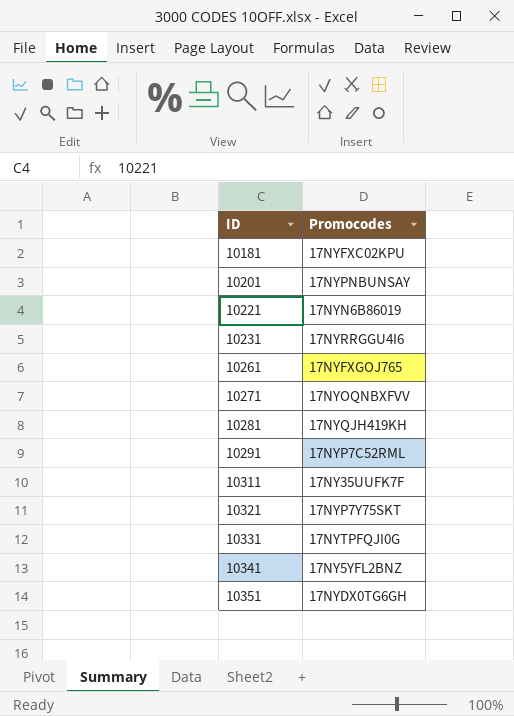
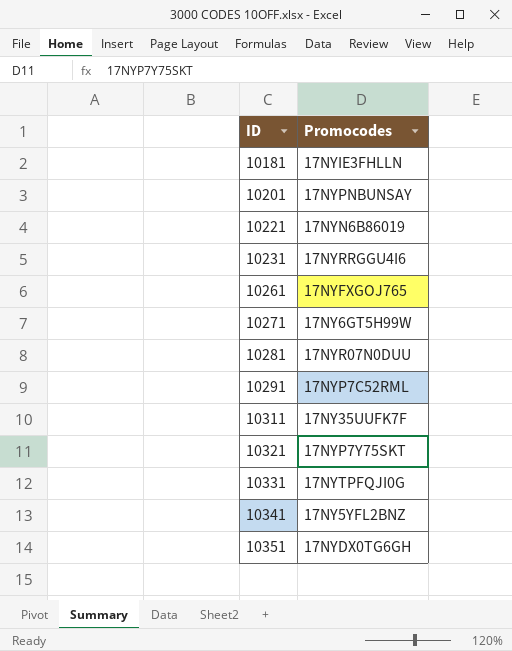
10181 | Promocodes: 17NYFXC02KPU -> 17NYIE3FHLLN
10271 | Promocodes: 17NYOQNBXFVV -> 17NY6GT5H99W
10281 | Promocodes: 17NYQJH419KH -> 17NYR07N0DUU

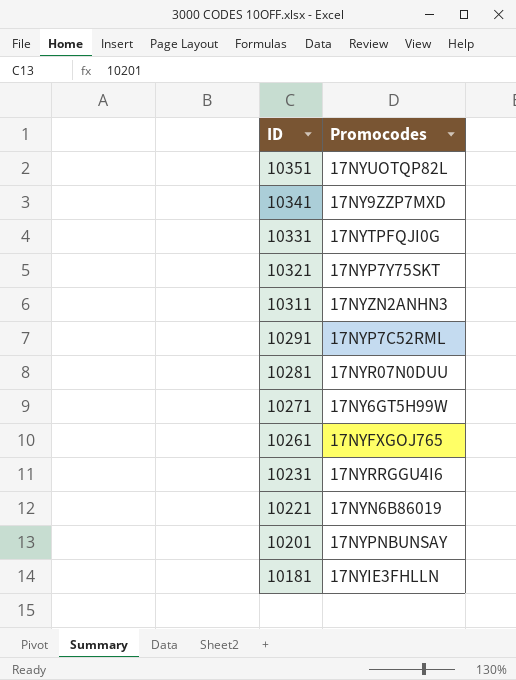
row order: ID ascending -> ID descending
10351 | Promocodes: 17NYDX0TG6GH -> 17NYUOTQP82L
10341 | Promocodes: 17NY5YFL2BNZ -> 17NY9ZZP7MXD
10311 | Promocodes: 17NY35UUFK7F -> 17NYZN2ANHN3

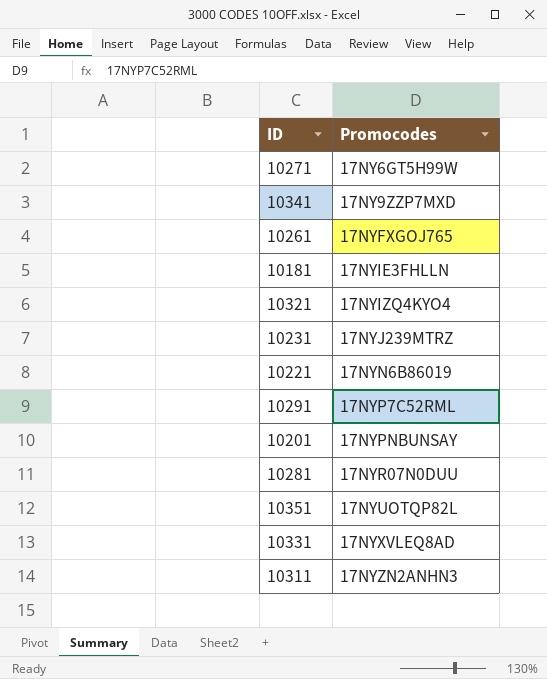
row order: ID descending -> Promocodes ascending
10321 | Promocodes: 17NYP7Y75SKT -> 17NYIZQ4KYO4
10231 | Promocodes: 17NYRRGGU4I6 -> 17NYJ239MTRZ
10331 | Promocodes: 17NYTPFQJI0G -> 17NYXVLEQ8AD

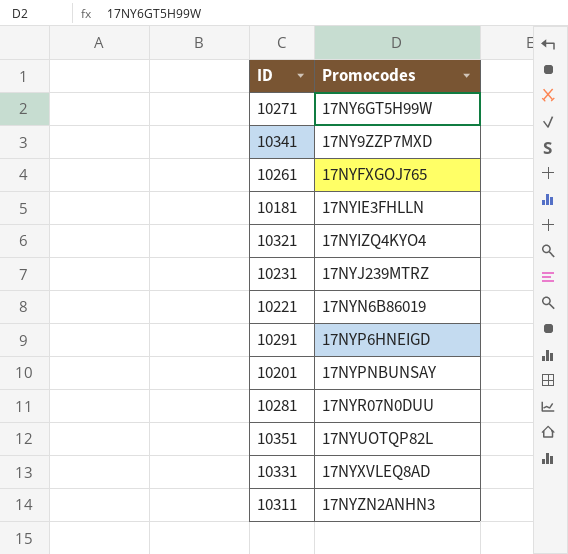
10291 | Promocodes: 17NYP7C52RML -> 17NYP6HNEIGD

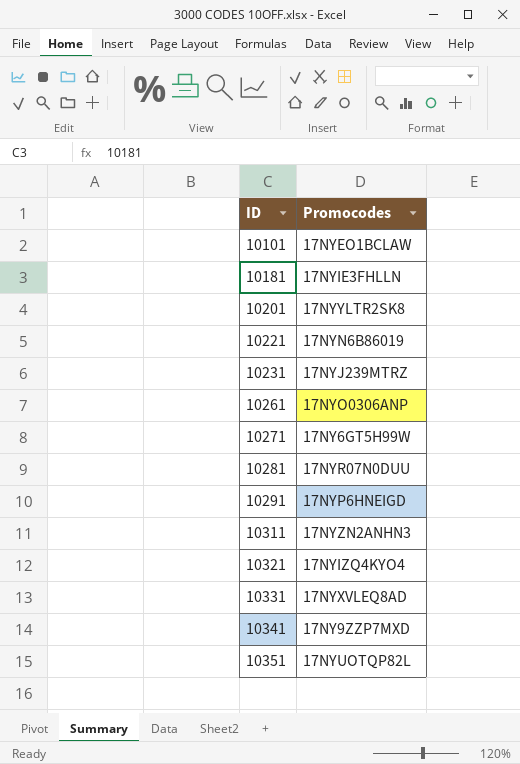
row order: Promocodes ascending -> ID ascending
row 10101: none -> 17NYEO1BCLAW
10201 | Promocodes: 17NYPNBUNSAY -> 17NYYLTR2SK8
10261 | Promocodes: 17NYFXGOJ765 -> 17NYO0306ANP

